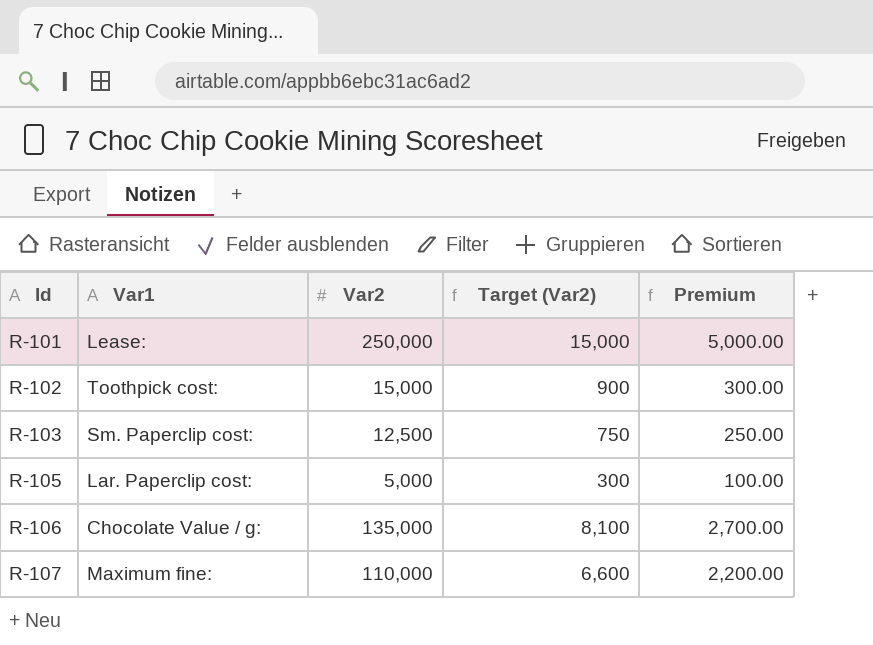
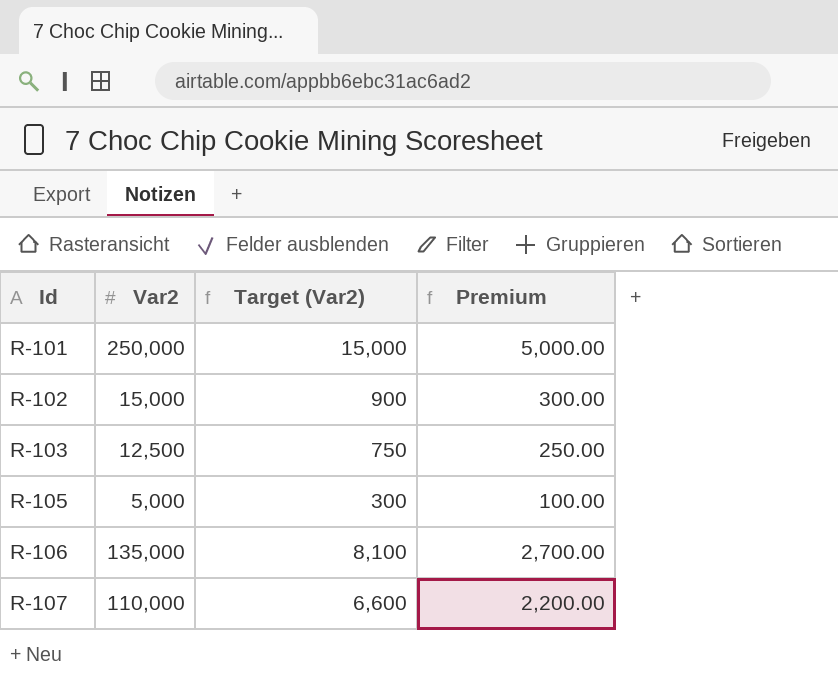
column Var1 | position: 2 -> none

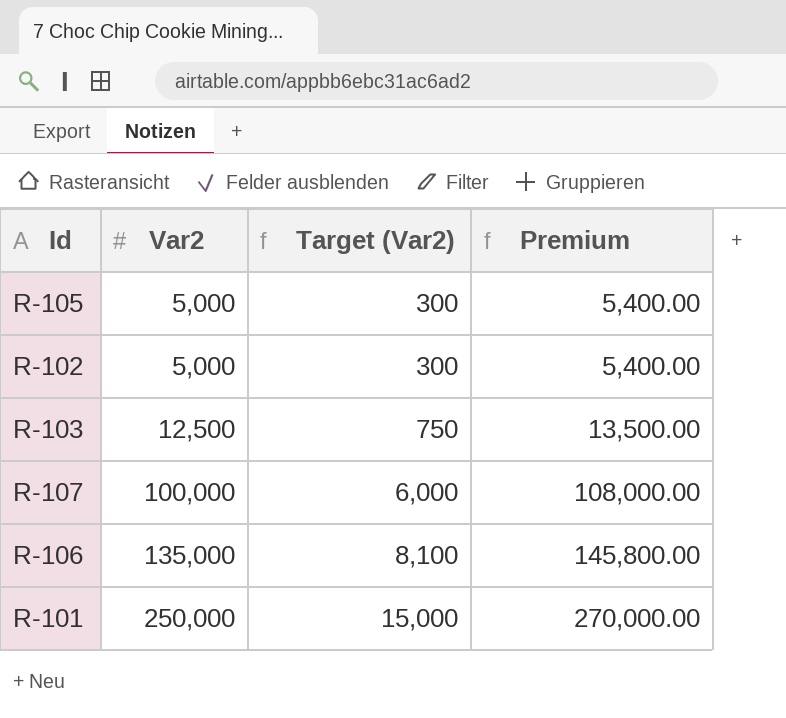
row order: Id ascending -> Var2 ascending
column Premium | formula: [Var2] * 0.02 -> [Var2] * 1.08
R-102 | Var2: 15,000 -> 5,000
R-102 | Target (Var2): 900 -> 300
R-107 | Var2: 110,000 -> 100,000
R-107 | Target (Var2): 6,600 -> 6,000

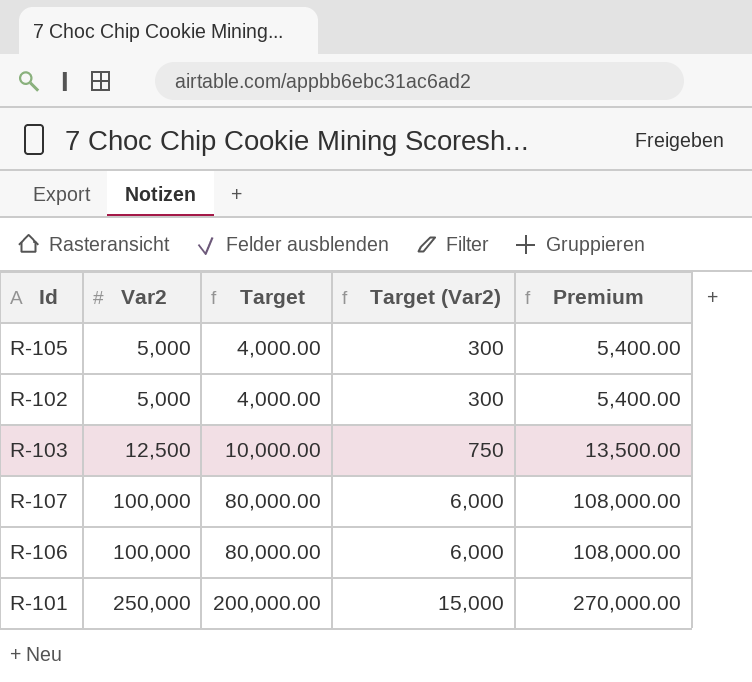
column Target | formula: none -> [Var2] * 0.8
R-106 | Var2: 135,000 -> 100,000
R-106 | Target (Var2): 8,100 -> 6,000
R-106 | Premium: 145,800.00 -> 108,000.00

